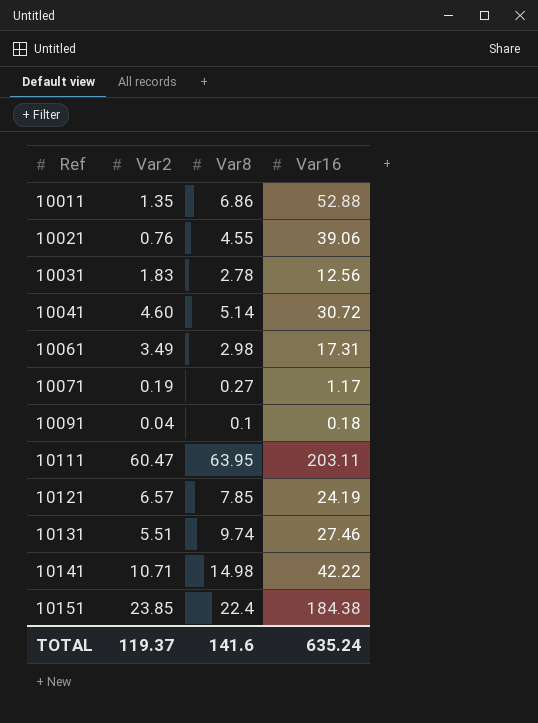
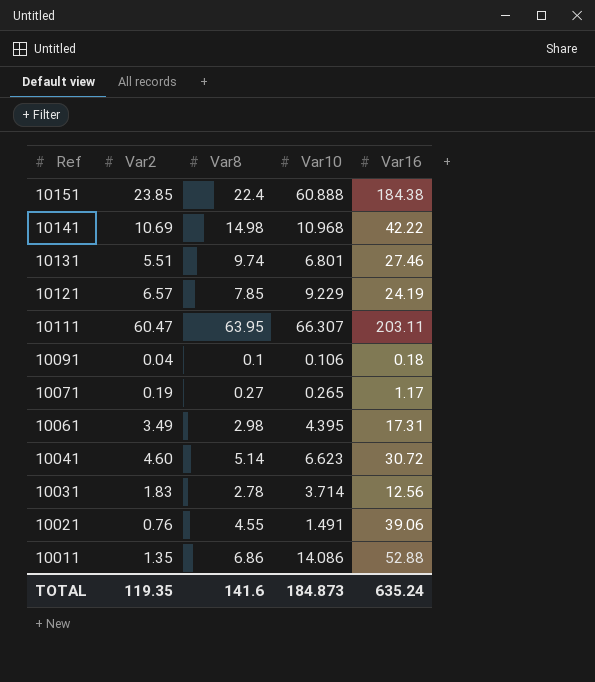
row order: Ref ascending -> Ref descending
column Var10 | position: none -> 4
10141 | Var2: 10.71 -> 10.69
TOTAL | Var2: 119.37 -> 119.35

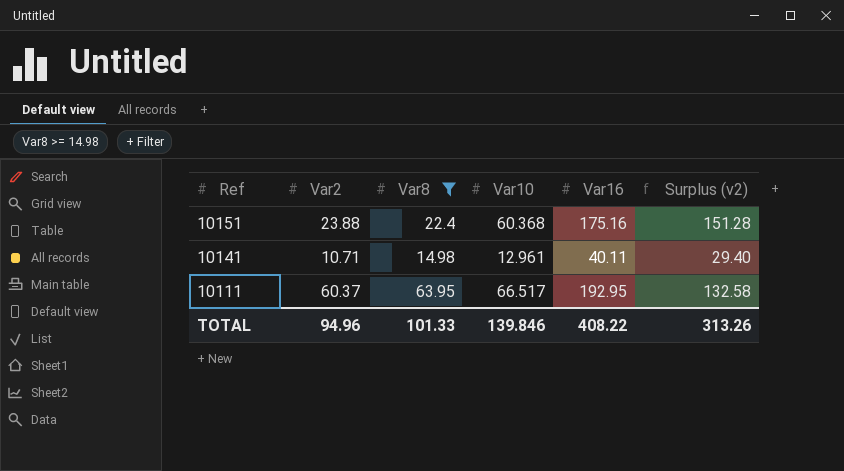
filter: none -> Var8 >= 14.98
column Surplus (v2) | formula: none -> [Var16] - [Var2]
10151 | Var2: 23.85 -> 23.88
10151 | Var10: 60.888 -> 60.368
10151 | Var16: 184.38 -> 175.16
10141 | Var2: 10.69 -> 10.71
10141 | Var10: 10.968 -> 12.961
10141 | Var16: 42.22 -> 40.11
10111 | Var2: 60.47 -> 60.37
10111 | Var10: 66.307 -> 66.517
10111 | Var16: 203.11 -> 192.95
TOTAL | Var2: 119.35 -> 94.96
TOTAL | Var8: 141.6 -> 101.33
TOTAL | Var10: 184.873 -> 139.846
TOTAL | Var16: 635.24 -> 408.22

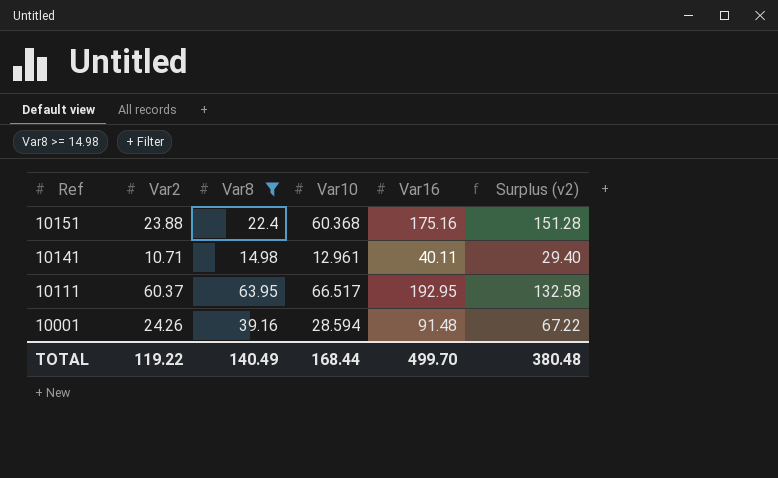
row 10001: none -> 24.26 | 39.16 | 28.594 | 91.48 | 67.22
TOTAL | Var2: 94.96 -> 119.22
TOTAL | Var8: 101.33 -> 140.49
TOTAL | Var10: 139.846 -> 168.44
TOTAL | Var16: 408.22 -> 499.70
TOTAL | Surplus (v2): 313.26 -> 380.48

